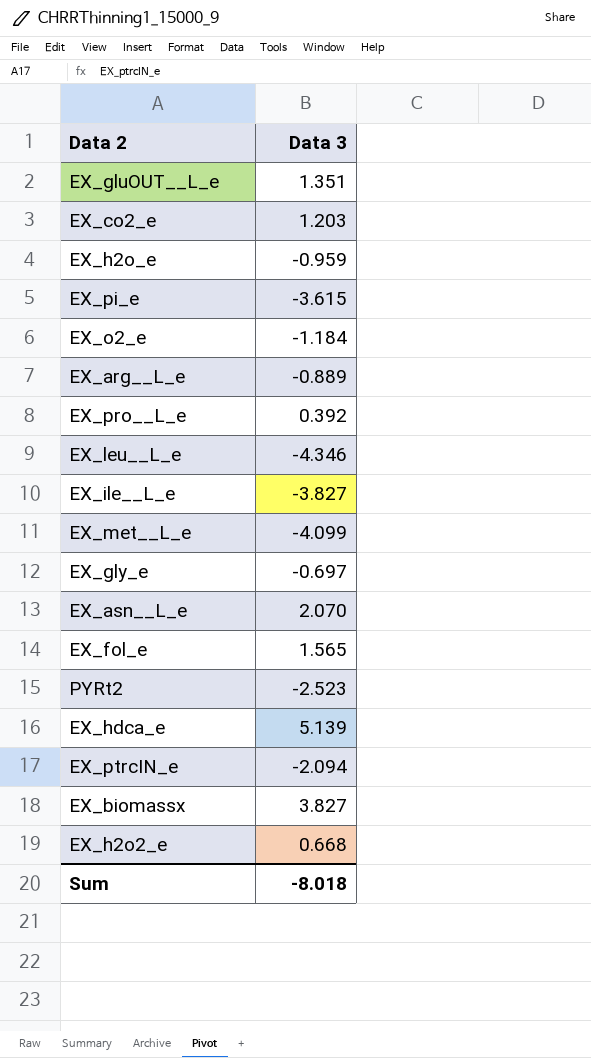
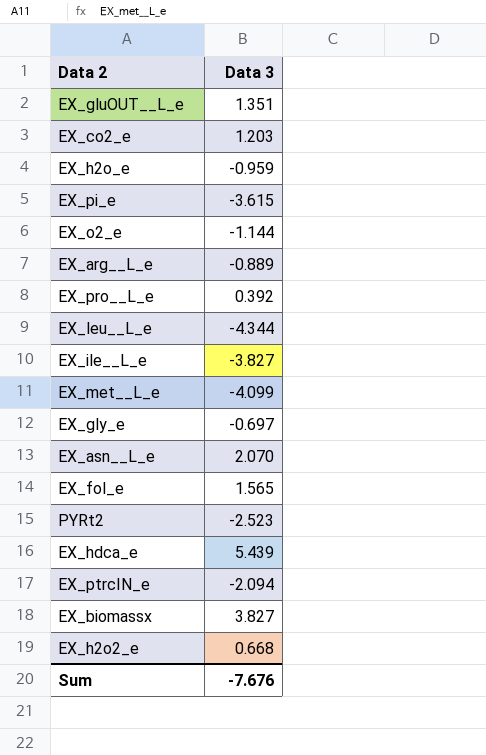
EX_o2_e | Data 3: -1.184 -> -1.144
EX_leu__L_e | Data 3: -4.346 -> -4.344
EX_hdca_e | Data 3: 5.139 -> 5.439
Sum | Data 3: -8.018 -> -7.676

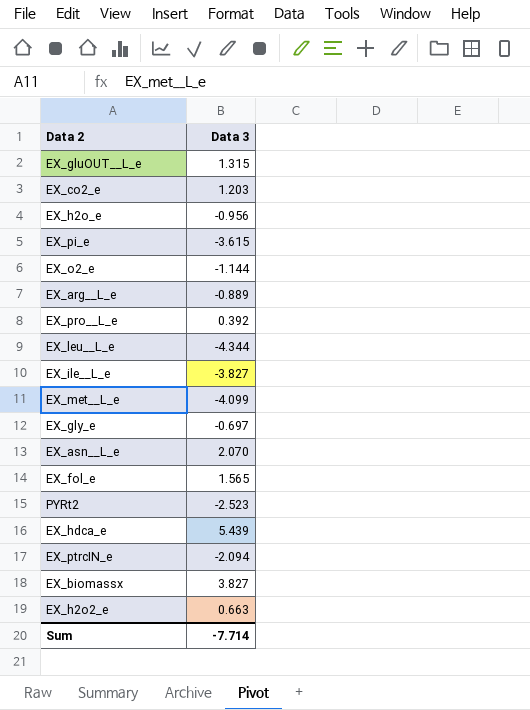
EX_gluOUT__L_e | Data 3: 1.351 -> 1.315
EX_h2o_e | Data 3: -0.959 -> -0.956
EX_h2o2_e | Data 3: 0.668 -> 0.663
Sum | Data 3: -7.676 -> -7.714

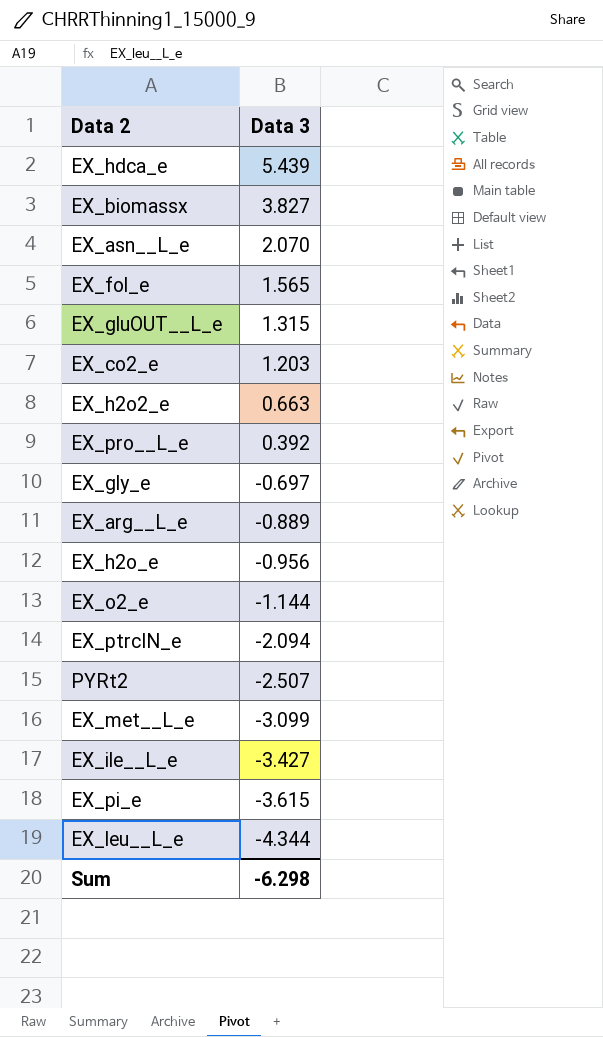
row order: none -> Data 3 descending
PYRt2 | Data 3: -2.523 -> -2.507
EX_met__L_e | Data 3: -4.099 -> -3.099
EX_ile__L_e | Data 3: -3.827 -> -3.427
Sum | Data 3: -7.714 -> -6.298

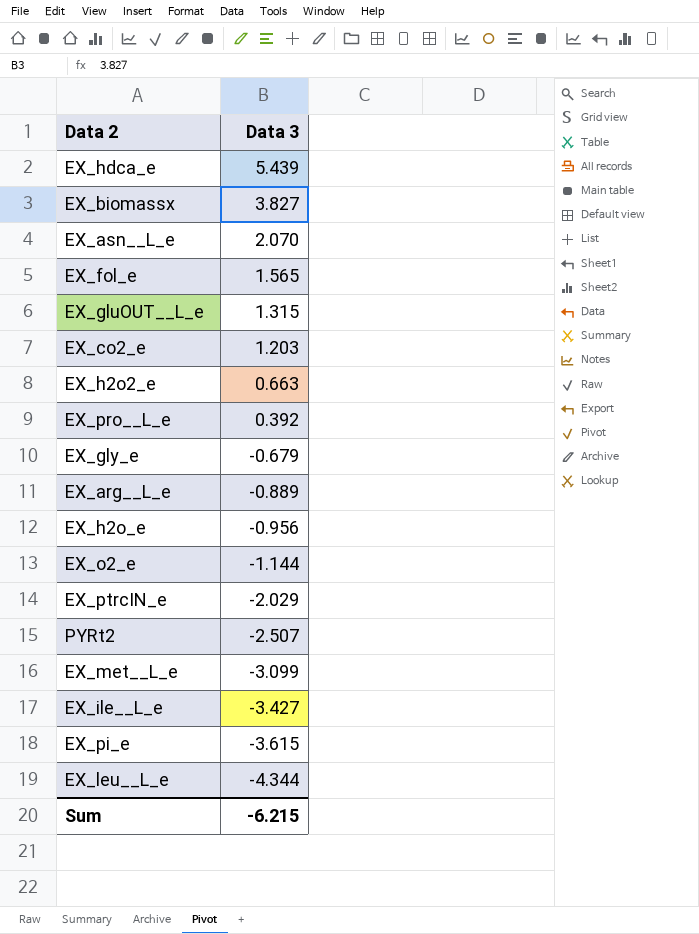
EX_gly_e | Data 3: -0.697 -> -0.679
EX_ptrcIN_e | Data 3: -2.094 -> -2.029
Sum | Data 3: -6.298 -> -6.215

